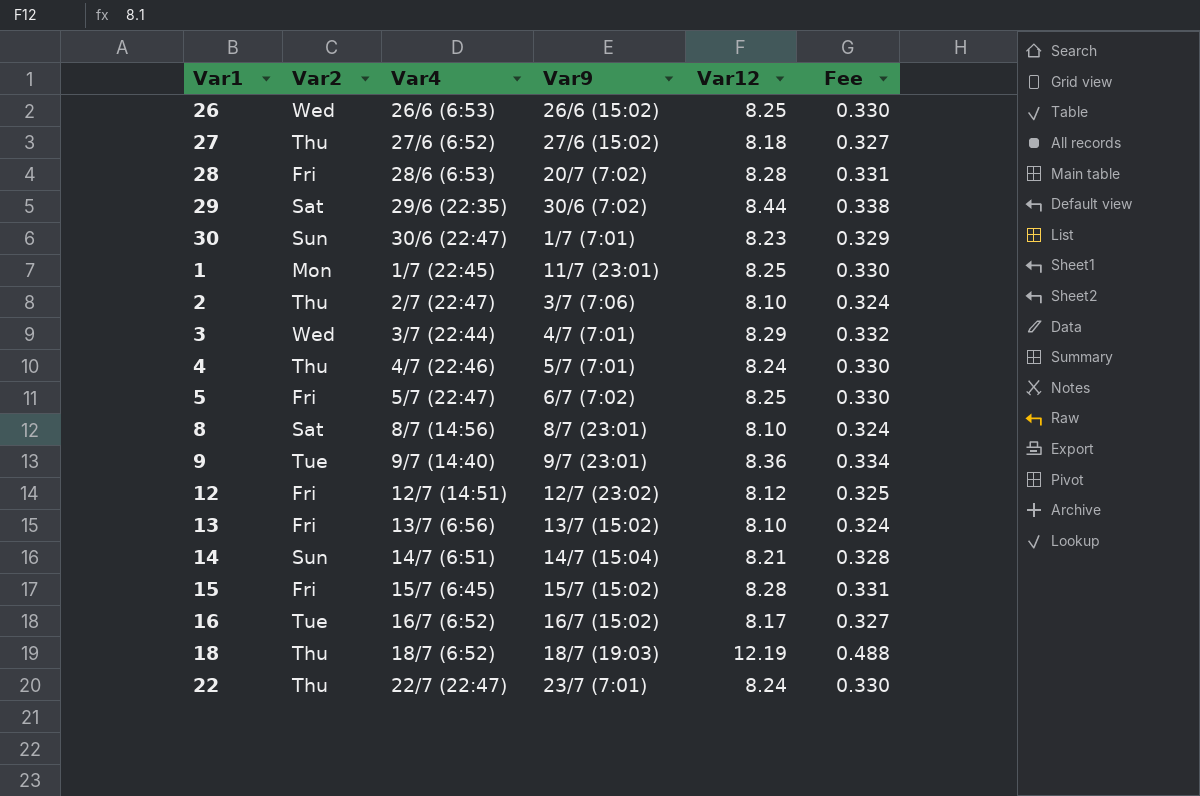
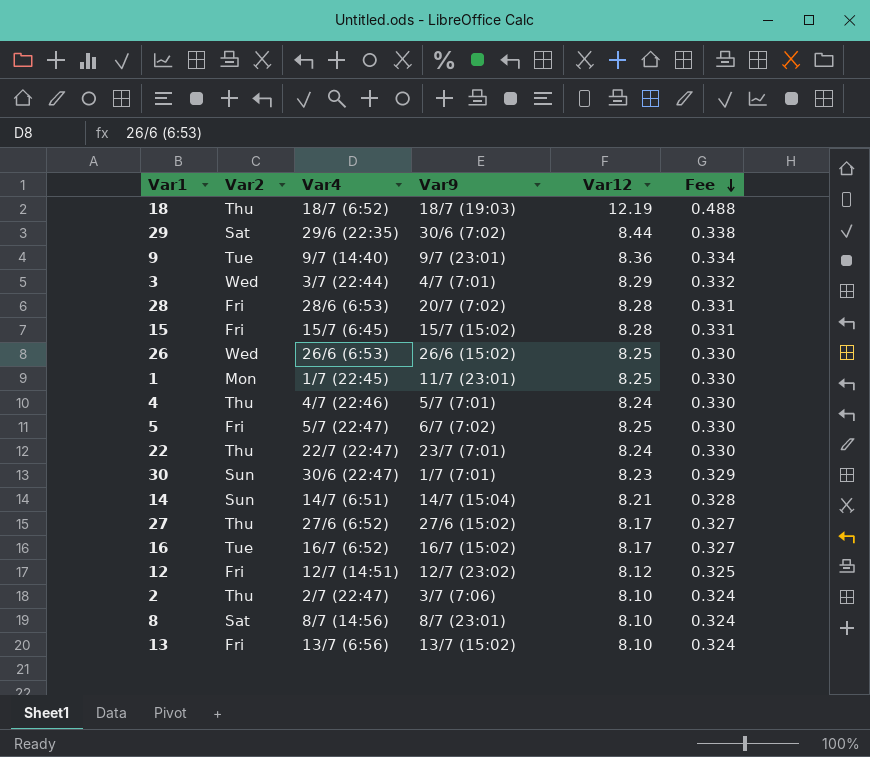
row order: none -> Fee descending
27 | Var12: 8.18 -> 8.17

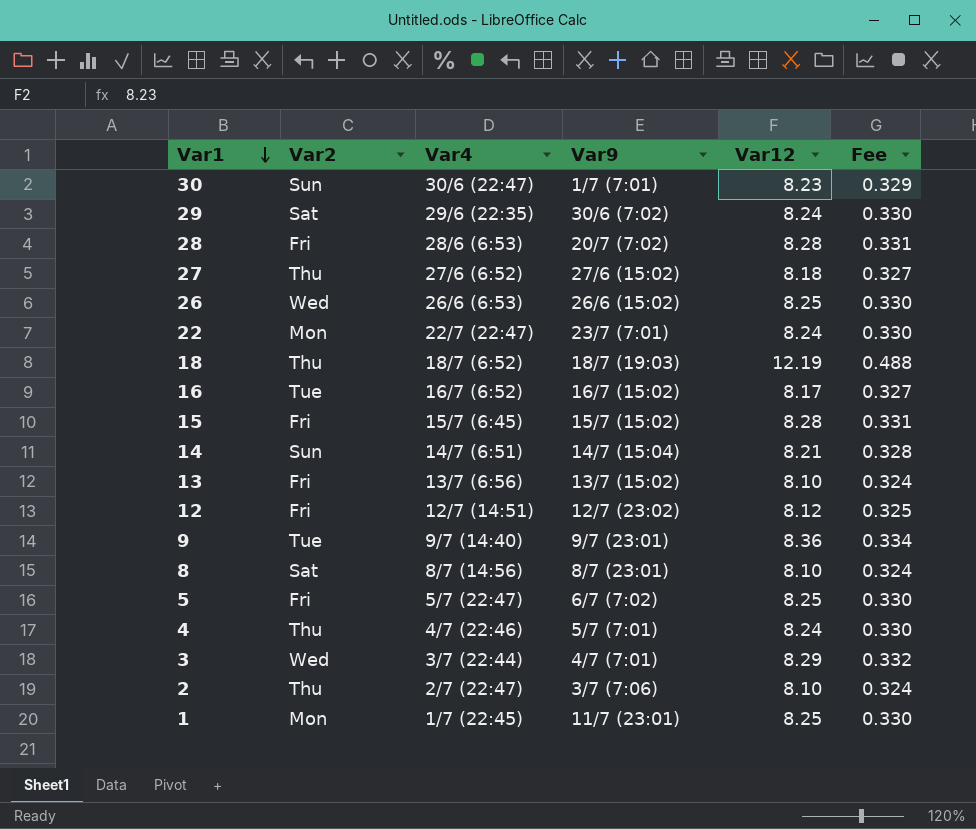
row order: Fee descending -> Var1 descending
29 | Var12: 8.44 -> 8.24
29 | Fee: 0.338 -> 0.330
27 | Var12: 8.17 -> 8.18
22 | Var2: Thu -> Mon

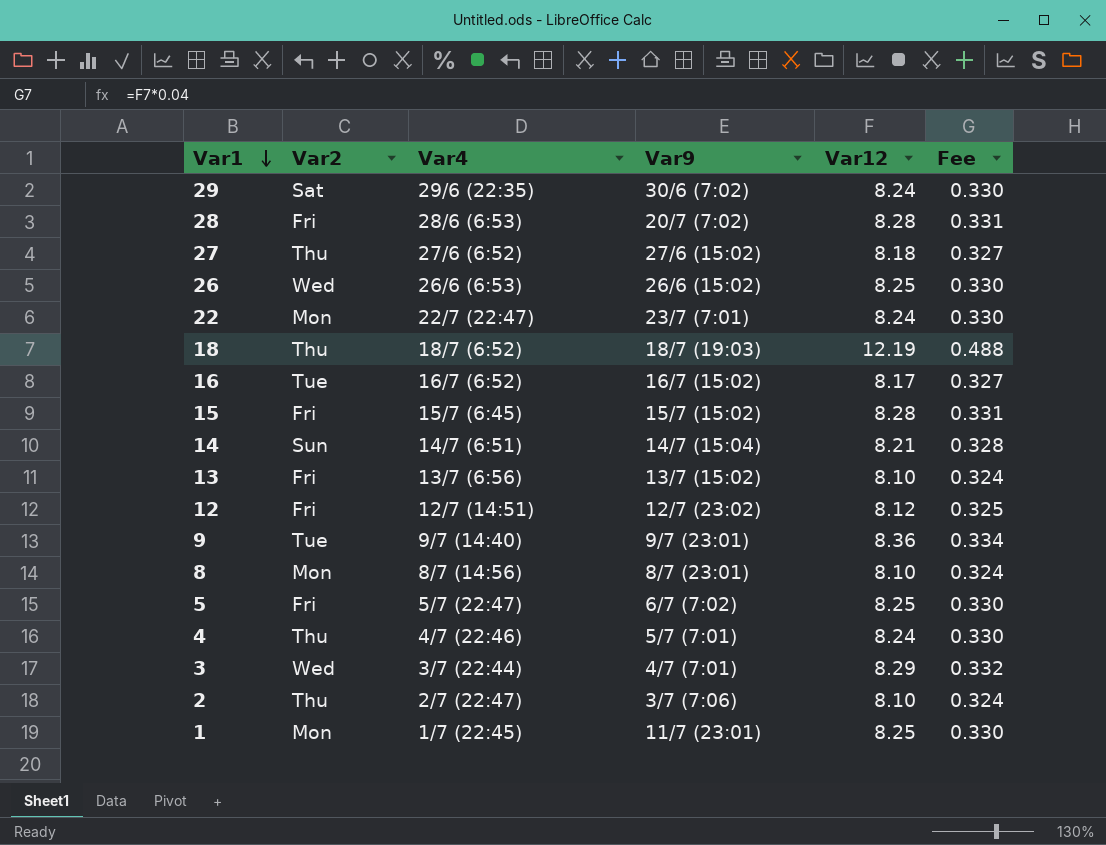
row 30: Sun | 30/6 (22:47) | 1/7 (7:01) | 8.23 | 0.329 -> none
8 | Var2: Sat -> Mon

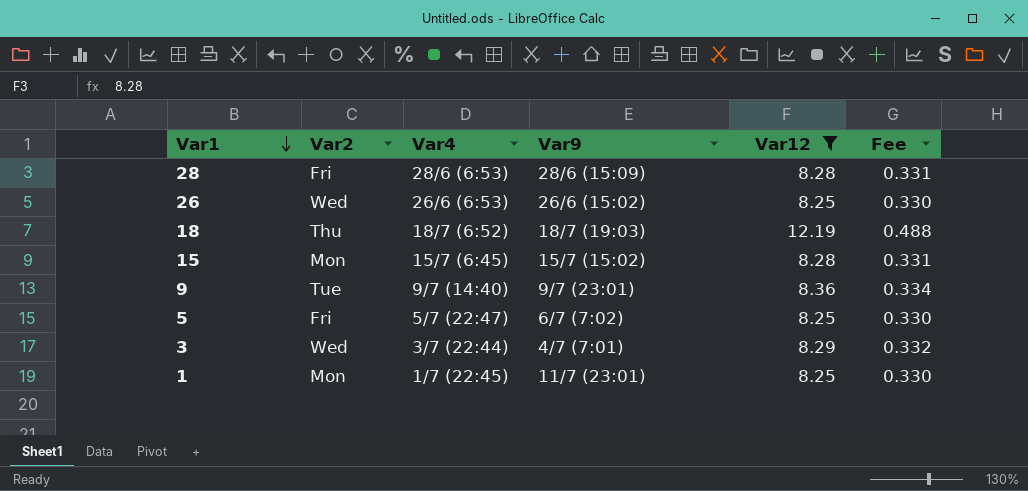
filter: none -> Var12 >= 8.25
28 | Var9: 20/7 (7:02) -> 28/6 (15:09)
15 | Var2: Fri -> Mon

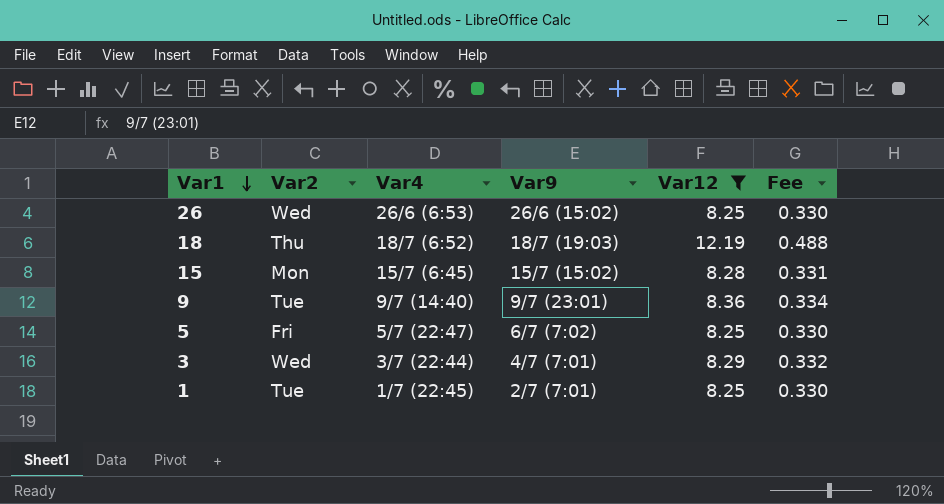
row 28: Fri | 28/6 (6:53) | 28/6 (15:09) | 8.28 | 0.331 -> none
1 | Var2: Mon -> Tue
1 | Var9: 11/7 (23:01) -> 2/7 (7:01)

